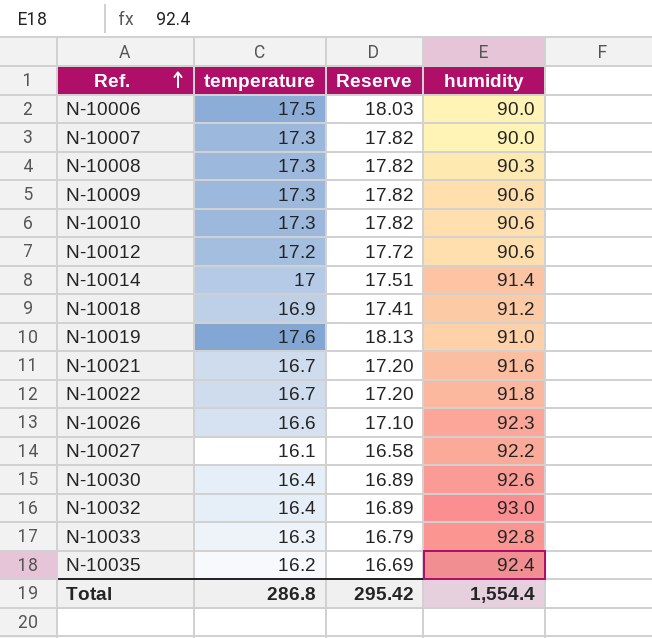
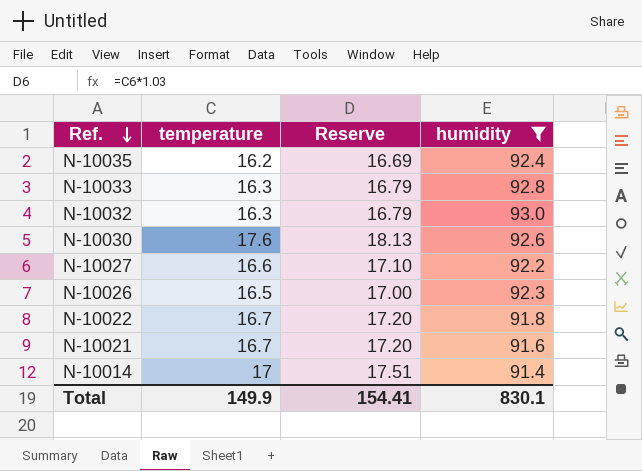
filter: none -> humidity >= 91.4
row order: Ref. ascending -> Ref. descending
N-10032 | temperature: 16.4 -> 16.3
N-10032 | Reserve: 16.89 -> 16.79
N-10030 | temperature: 16.4 -> 17.6
N-10030 | Reserve: 16.89 -> 18.13
N-10027 | temperature: 16.1 -> 16.6
N-10027 | Reserve: 16.58 -> 17.10
N-10026 | temperature: 16.6 -> 16.5
N-10026 | Reserve: 17.10 -> 17.00
Total | temperature: 286.8 -> 149.9
Total | Reserve: 295.42 -> 154.41
Total | humidity: 1,554.4 -> 830.1

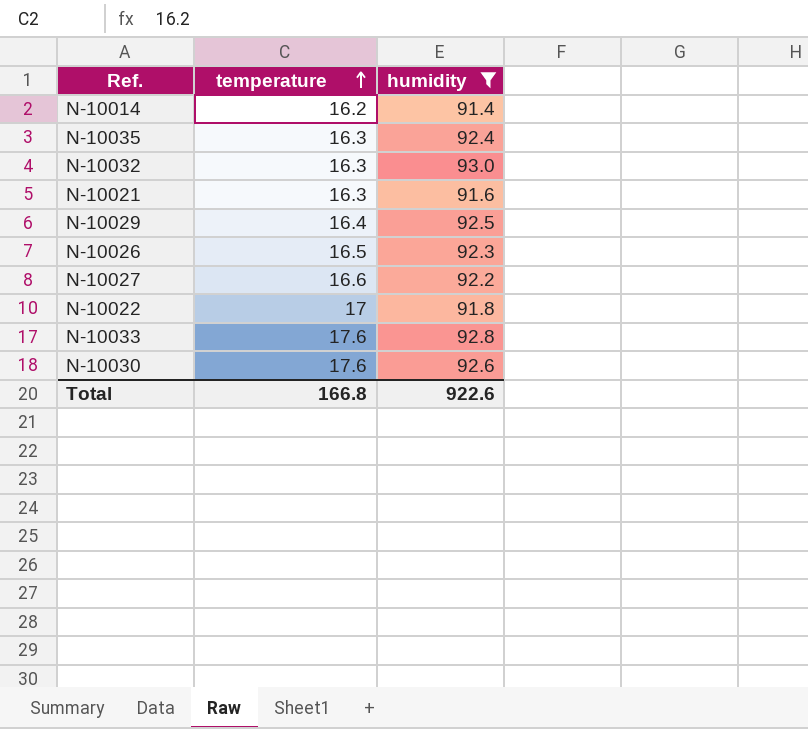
row order: Ref. descending -> temperature ascending
column Reserve | formula: [temperature] * 1.03 -> none
N-10014 | temperature: 17 -> 16.2
N-10035 | temperature: 16.2 -> 16.3
N-10021 | temperature: 16.7 -> 16.3
row N-10029: none -> 16.4 | 92.5
N-10022 | temperature: 16.7 -> 17
N-10033 | temperature: 16.3 -> 17.6
Total | temperature: 149.9 -> 166.8
Total | humidity: 830.1 -> 922.6

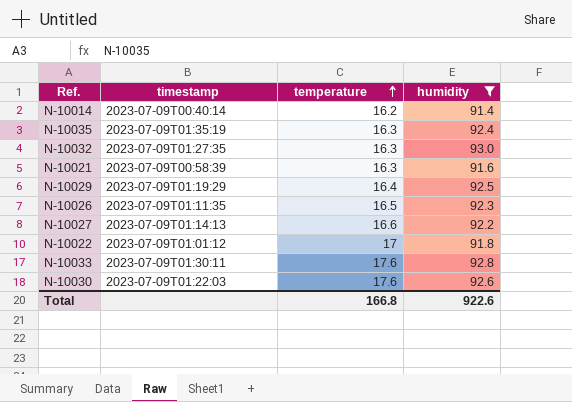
column timestamp | position: none -> 2

